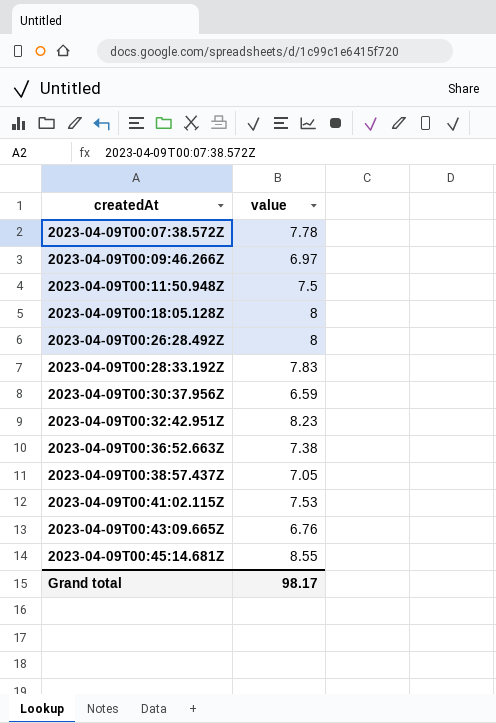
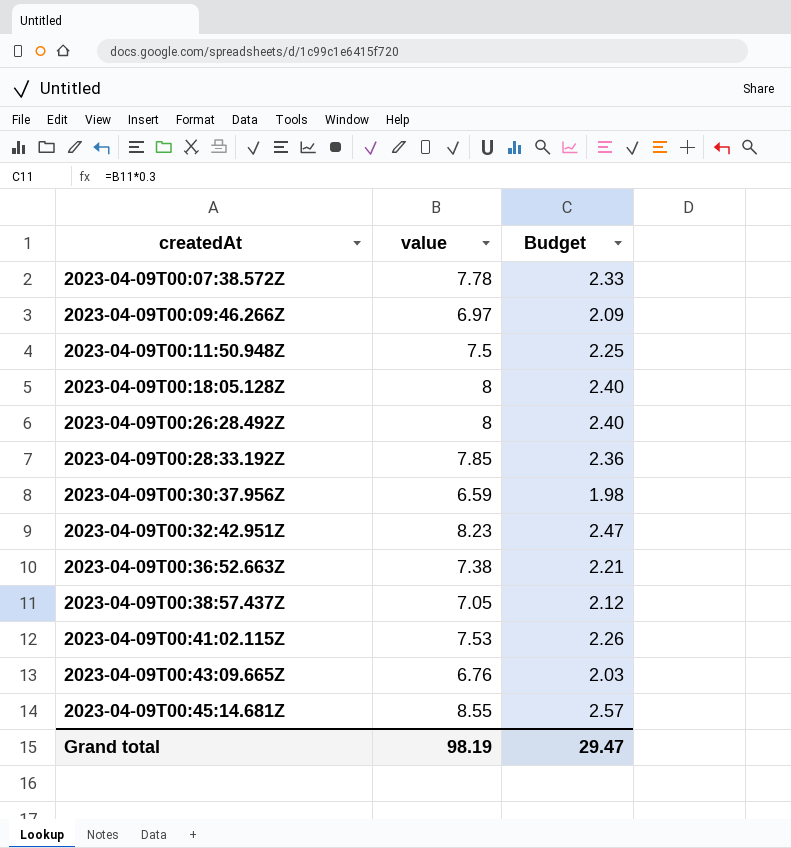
column Budget | formula: none -> [value] * 0.3
2023-04-09T00:28:33.192Z | value: 7.83 -> 7.85
Grand total | value: 98.17 -> 98.19

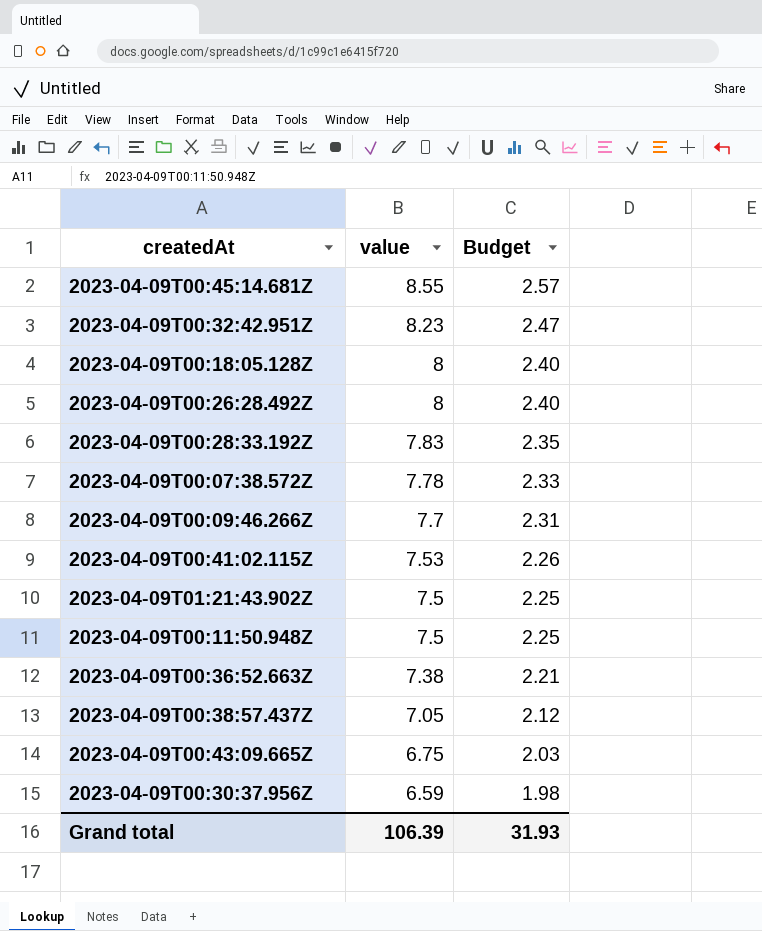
row order: createdAt ascending -> value descending
2023-04-09T00:28:33.192Z | value: 7.85 -> 7.83
2023-04-09T00:28:33.192Z | Budget: 2.36 -> 2.35
2023-04-09T00:09:46.266Z | value: 6.97 -> 7.7
2023-04-09T00:09:46.266Z | Budget: 2.09 -> 2.31
row 2023-04-09T01:21:43.902Z: none -> 7.5 | 2.25
2023-04-09T00:43:09.665Z | value: 6.76 -> 6.75
Grand total | value: 98.19 -> 106.39
Grand total | Budget: 29.47 -> 31.93

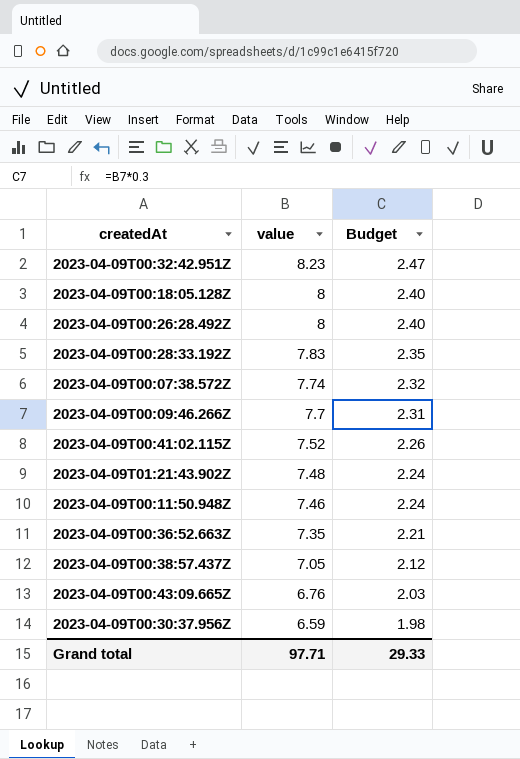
row 2023-04-09T00:45:14.681Z: 8.55 | 2.57 -> none
2023-04-09T00:07:38.572Z | value: 7.78 -> 7.74
2023-04-09T00:07:38.572Z | Budget: 2.33 -> 2.32
2023-04-09T00:41:02.115Z | value: 7.53 -> 7.52
2023-04-09T01:21:43.902Z | value: 7.5 -> 7.48
2023-04-09T01:21:43.902Z | Budget: 2.25 -> 2.24
2023-04-09T00:11:50.948Z | value: 7.5 -> 7.46
2023-04-09T00:11:50.948Z | Budget: 2.25 -> 2.24
2023-04-09T00:36:52.663Z | value: 7.38 -> 7.35
2023-04-09T00:43:09.665Z | value: 6.75 -> 6.76
Grand total | value: 106.39 -> 97.71
Grand total | Budget: 31.93 -> 29.33

